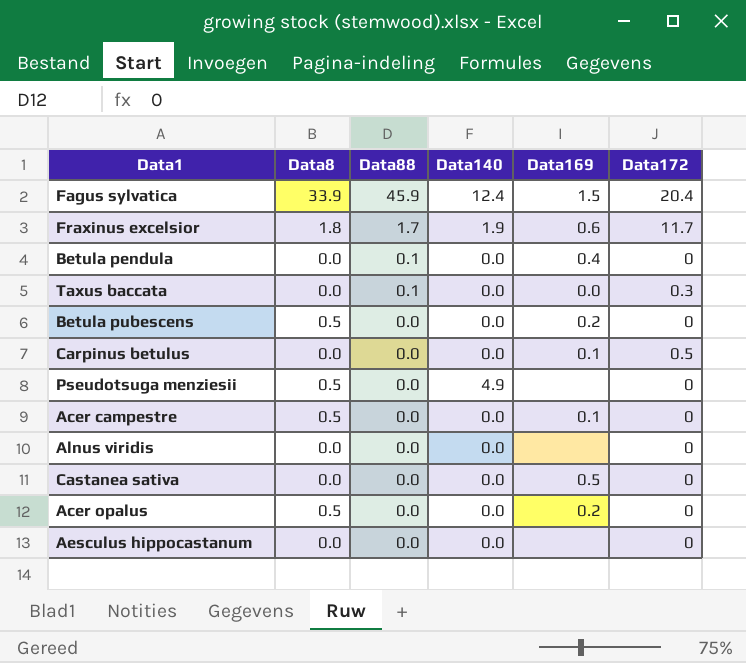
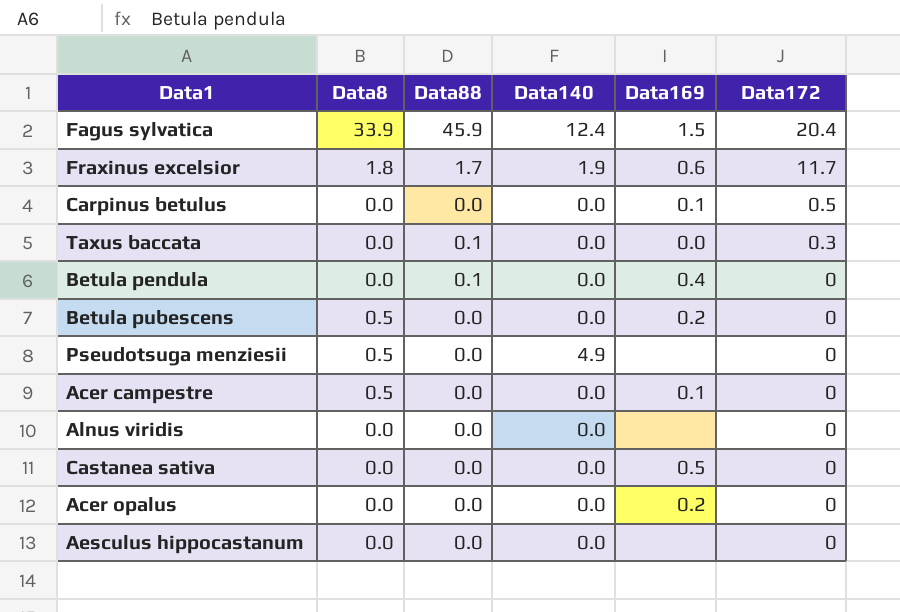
row order: Data88 descending -> Data172 descending
Acer opalus | Data8: 0.5 -> 0.0

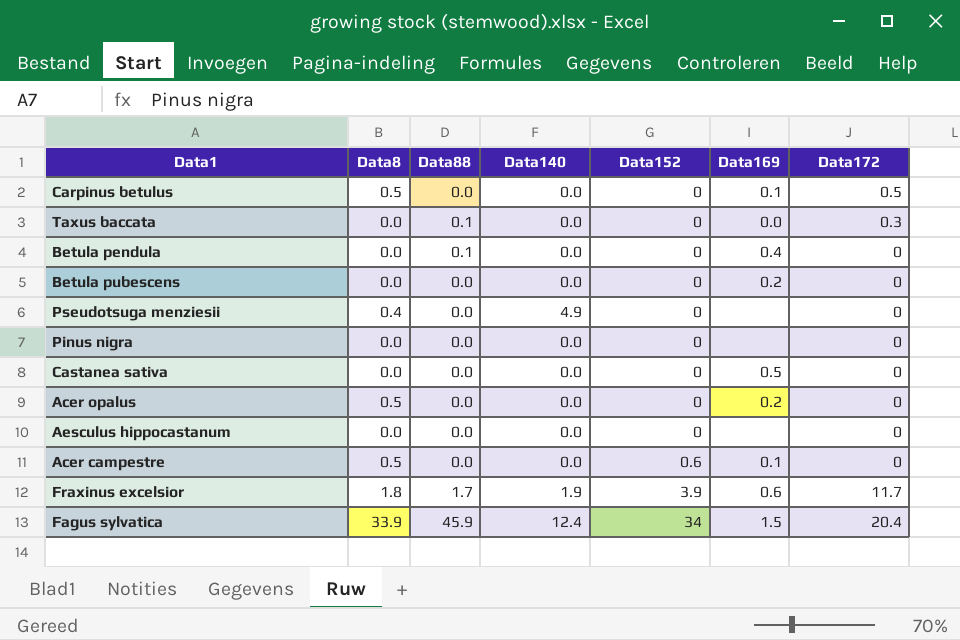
row order: Data172 descending -> Data152 ascending
column Data152 | position: none -> 5
row Alnus viridis: 0.0 | 0.0 | 0.0 | none | 0 -> none
Carpinus betulus | Data8: 0.0 -> 0.5
Betula pubescens | Data8: 0.5 -> 0.0
Pseudotsuga menziesii | Data8: 0.5 -> 0.4
row Pinus nigra: none -> 0.0 | 0.0 | 0.0 | 0 | none | 0
Acer opalus | Data8: 0.0 -> 0.5

